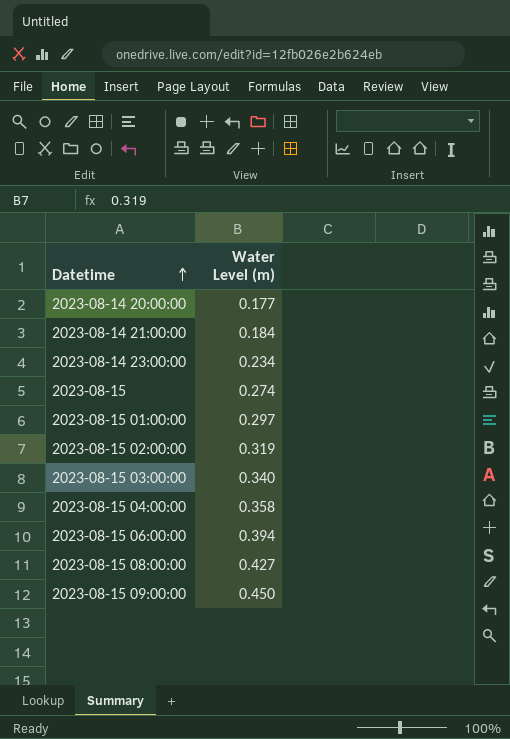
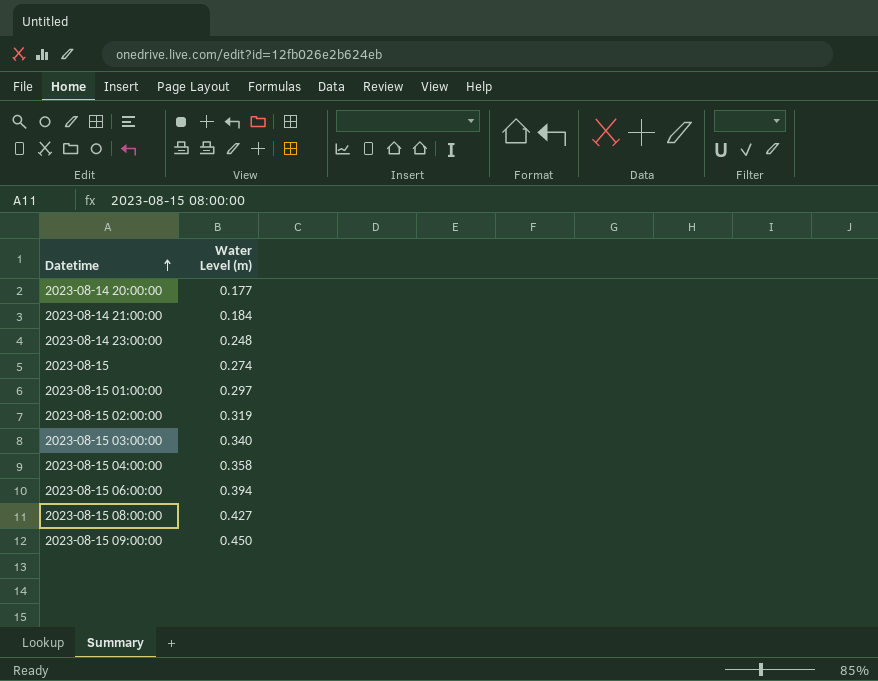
2023-08-14 23:00:00 | Water Level (m): 0.234 -> 0.248

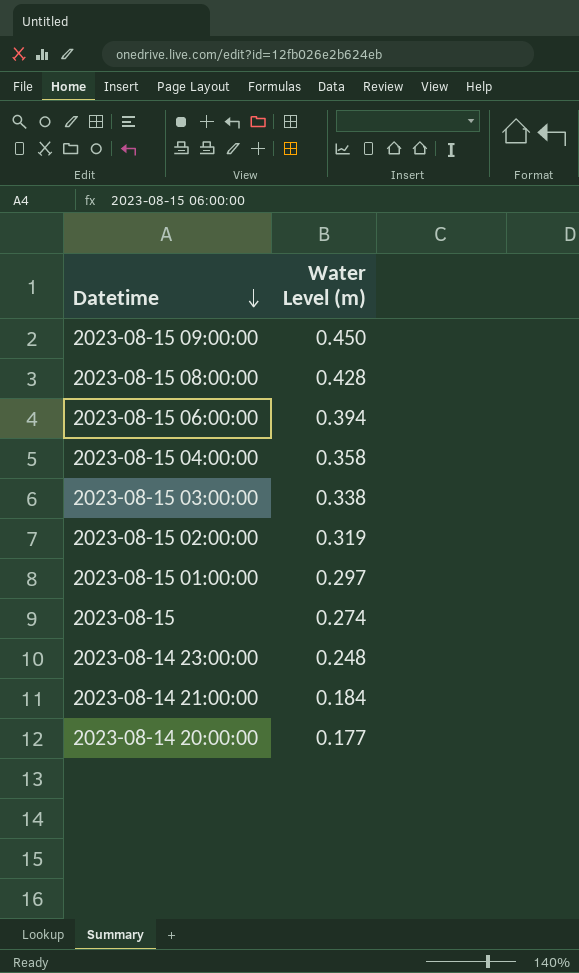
row order: Datetime ascending -> Datetime descending
2023-08-15 08:00:00 | Water Level (m): 0.427 -> 0.428
2023-08-15 03:00:00 | Water Level (m): 0.340 -> 0.338

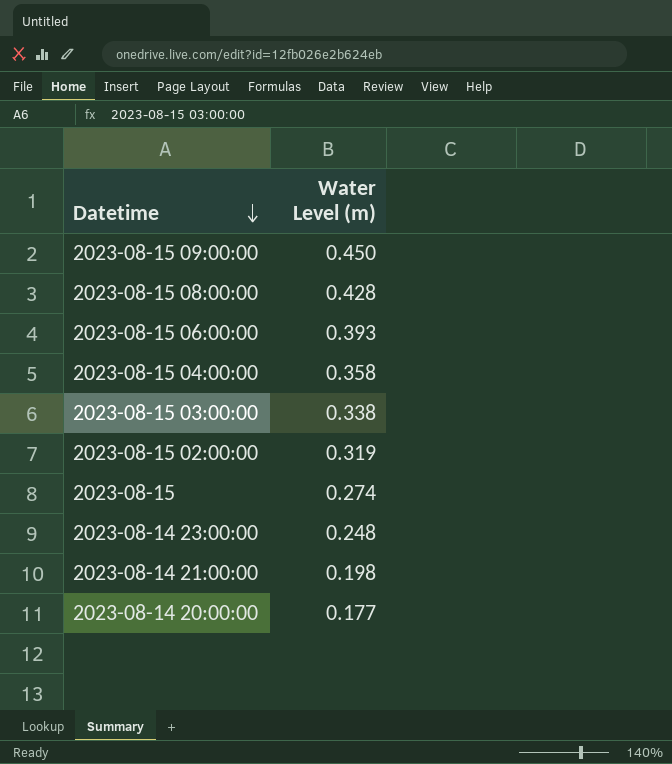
row 2023-08-15 01:00:00: 0.297 -> none
2023-08-15 06:00:00 | Water Level (m): 0.394 -> 0.393
2023-08-14 21:00:00 | Water Level (m): 0.184 -> 0.198

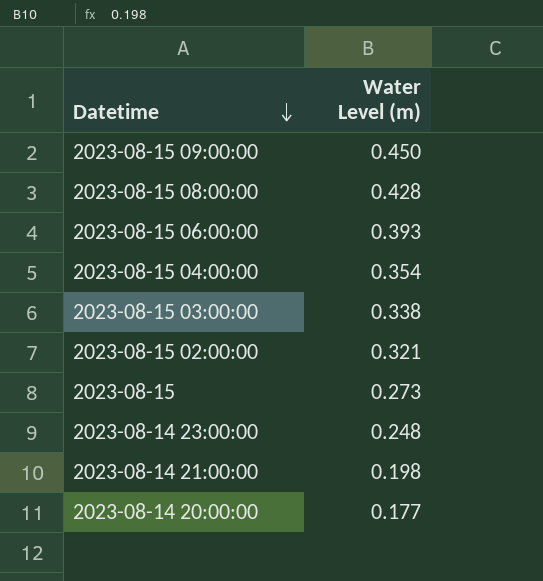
2023-08-15 04:00:00 | Water Level (m): 0.358 -> 0.354
2023-08-15 02:00:00 | Water Level (m): 0.319 -> 0.321
2023-08-15 | Water Level (m): 0.274 -> 0.273

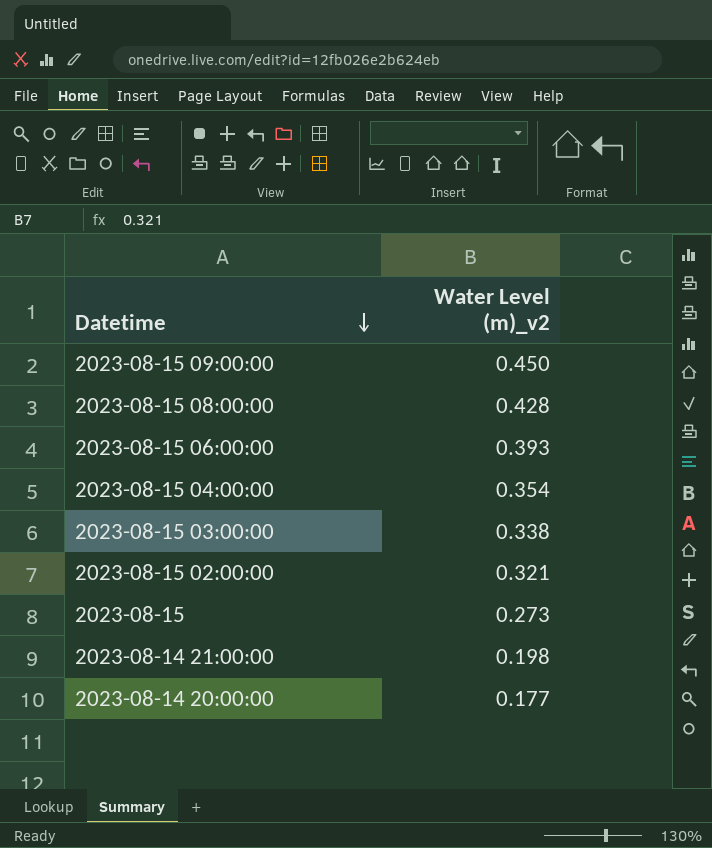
column name: Water Level (m) -> Water Level (m)_v2
row 2023-08-14 23:00:00: 0.248 -> none

